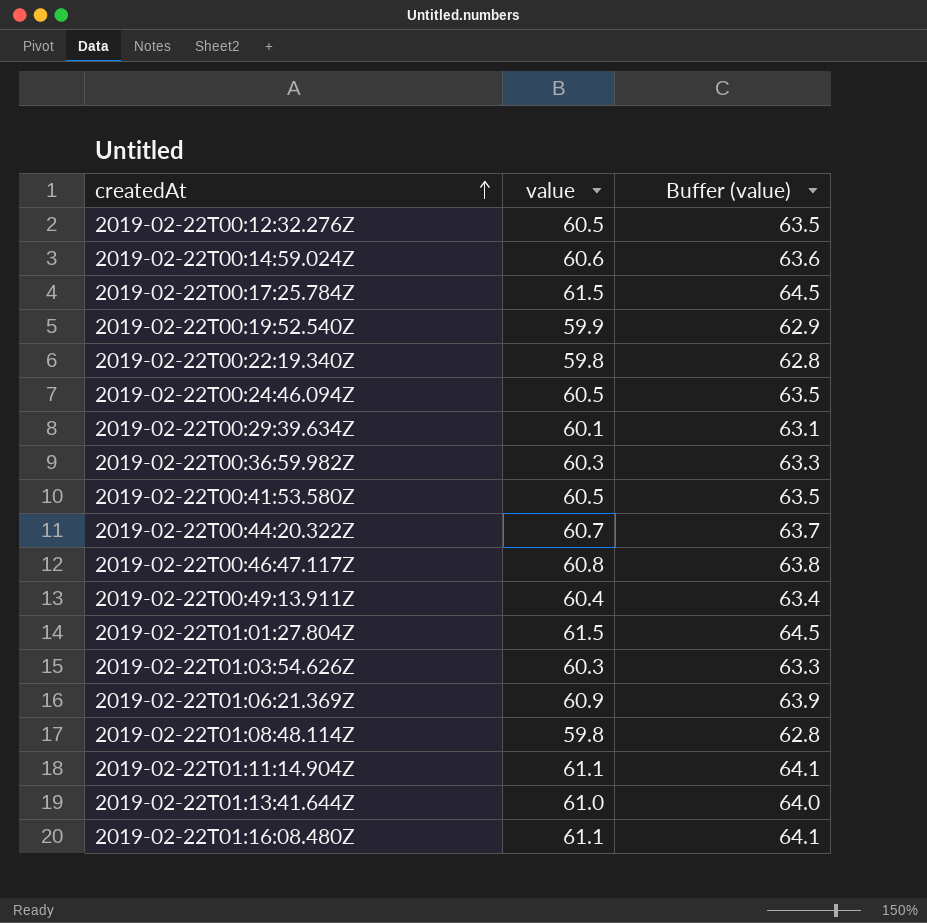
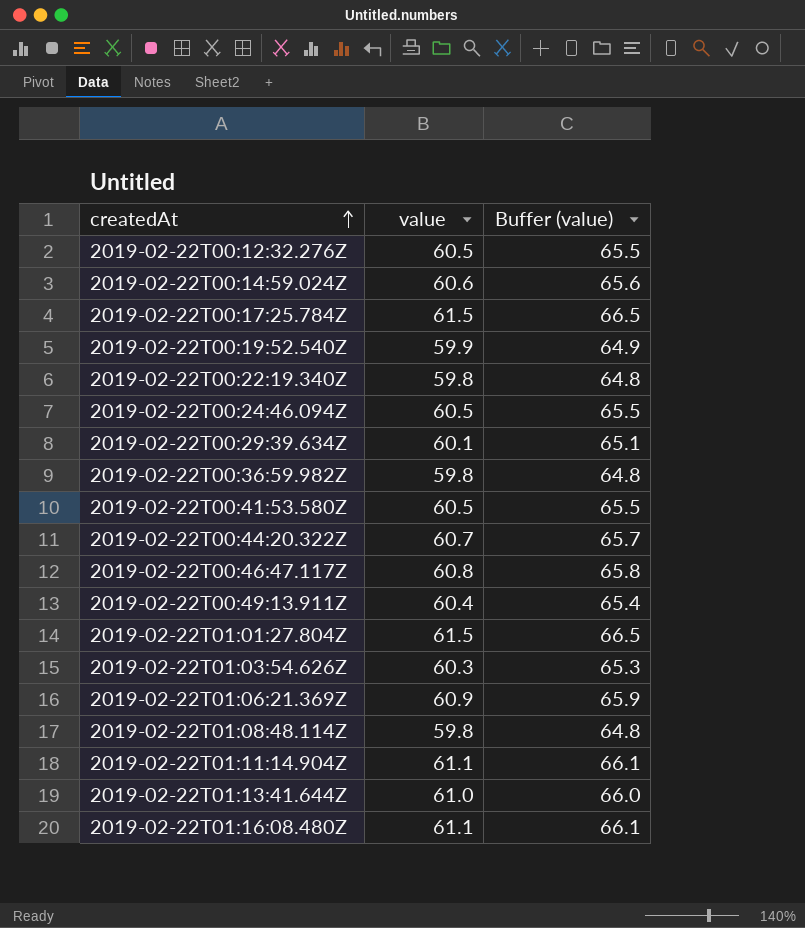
column Buffer (value) | formula: [value] + 3 -> [value] + 5
2019-02-22T00:36:59.982Z | value: 60.3 -> 59.8

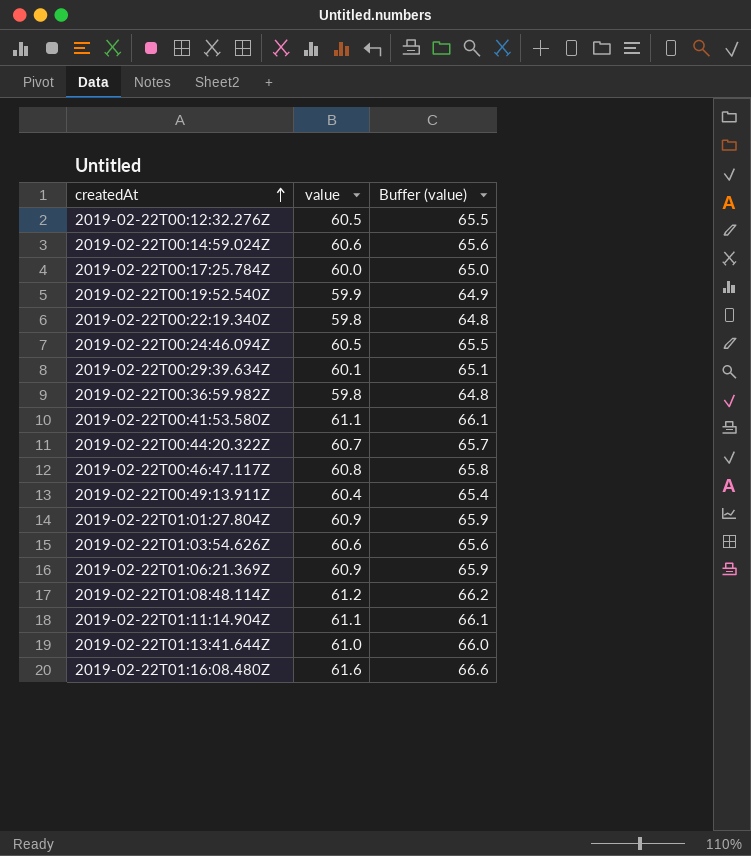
2019-02-22T00:17:25.784Z | value: 61.5 -> 60.0
2019-02-22T00:17:25.784Z | Buffer (value): 66.5 -> 65.0
2019-02-22T00:41:53.580Z | value: 60.5 -> 61.1
2019-02-22T00:41:53.580Z | Buffer (value): 65.5 -> 66.1
2019-02-22T01:01:27.804Z | value: 61.5 -> 60.9
2019-02-22T01:01:27.804Z | Buffer (value): 66.5 -> 65.9
2019-02-22T01:03:54.626Z | value: 60.3 -> 60.6
2019-02-22T01:03:54.626Z | Buffer (value): 65.3 -> 65.6
2019-02-22T01:08:48.114Z | value: 59.8 -> 61.2
2019-02-22T01:08:48.114Z | Buffer (value): 64.8 -> 66.2
2019-02-22T01:16:08.480Z | value: 61.1 -> 61.6
2019-02-22T01:16:08.480Z | Buffer (value): 66.1 -> 66.6

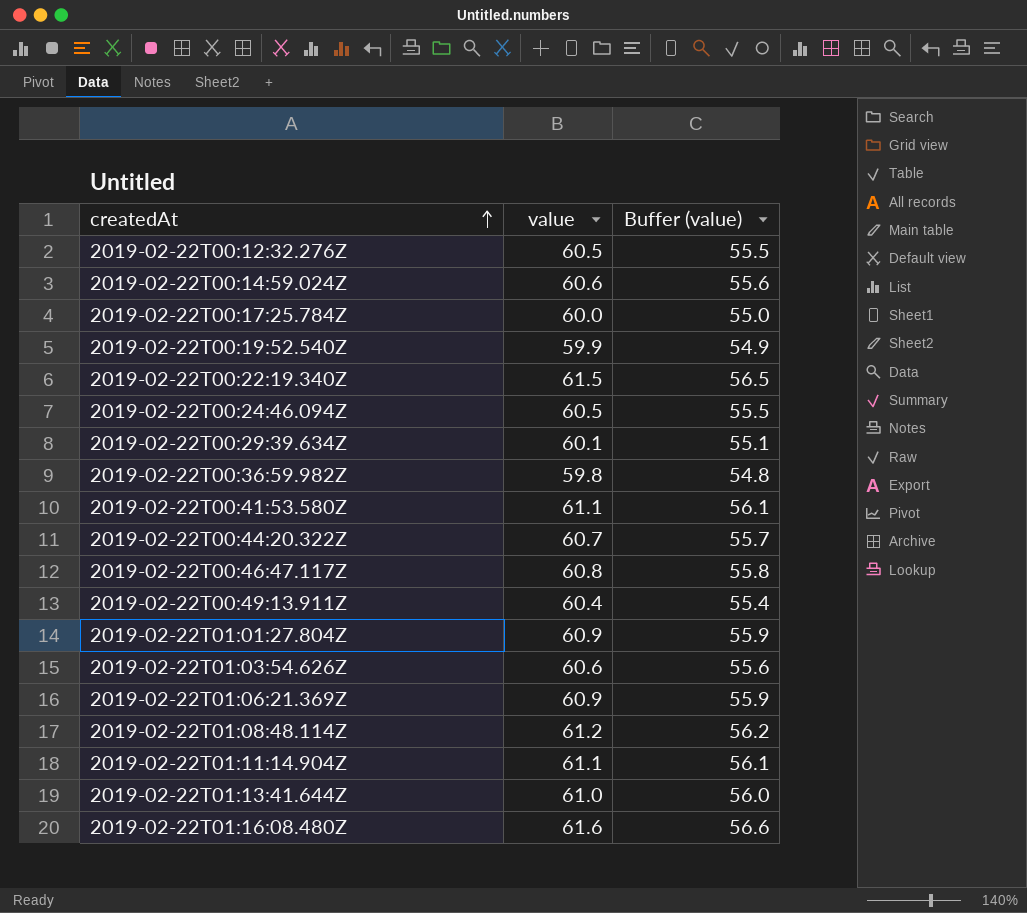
column Buffer (value) | formula: [value] + 5 -> [value] - 5
2019-02-22T00:22:19.340Z | value: 59.8 -> 61.5

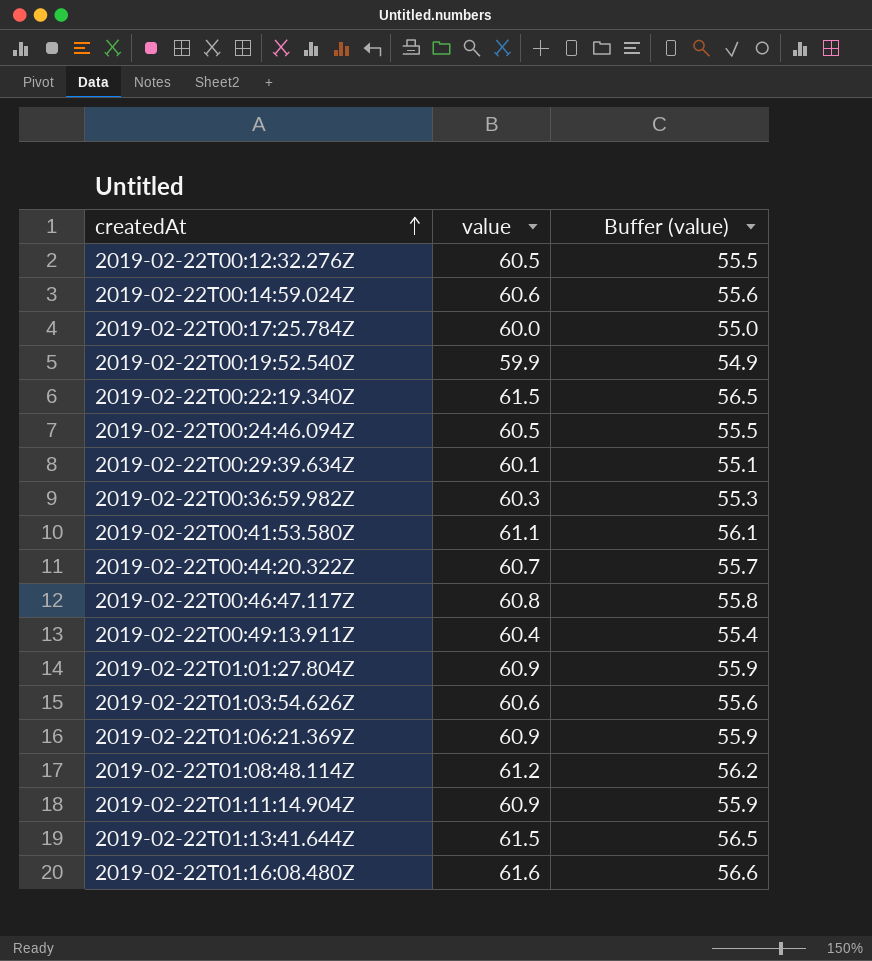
2019-02-22T00:36:59.982Z | value: 59.8 -> 60.3
2019-02-22T00:36:59.982Z | Buffer (value): 54.8 -> 55.3
2019-02-22T01:11:14.904Z | value: 61.1 -> 60.9
2019-02-22T01:11:14.904Z | Buffer (value): 56.1 -> 55.9
2019-02-22T01:13:41.644Z | value: 61.0 -> 61.5
2019-02-22T01:13:41.644Z | Buffer (value): 56.0 -> 56.5

